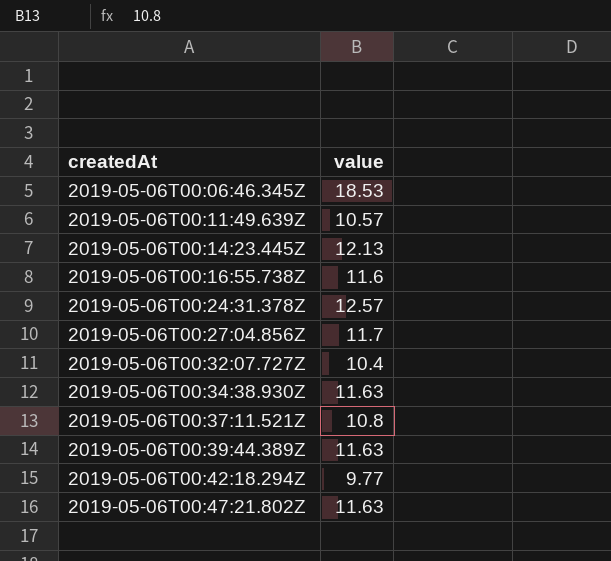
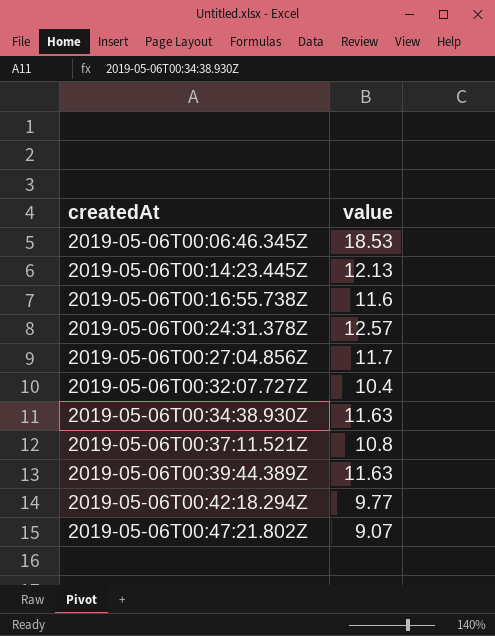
row 2019-05-06T00:11:49.639Z: 10.57 -> none
2019-05-06T00:47:21.802Z | value: 11.63 -> 9.07

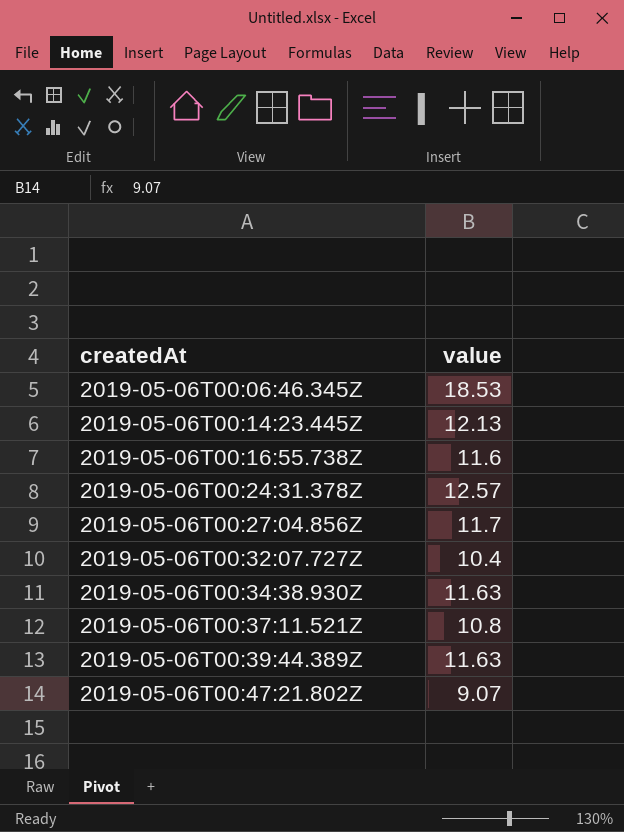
row 2019-05-06T00:42:18.294Z: 9.77 -> none

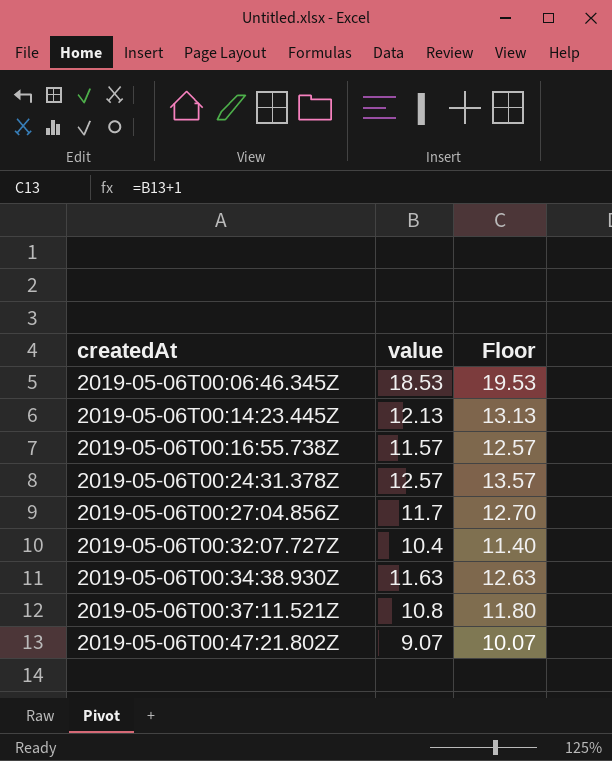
column Floor | formula: none -> [value] + 1
row 2019-05-06T00:39:44.389Z: 11.63 -> none
2019-05-06T00:16:55.738Z | value: 11.6 -> 11.57

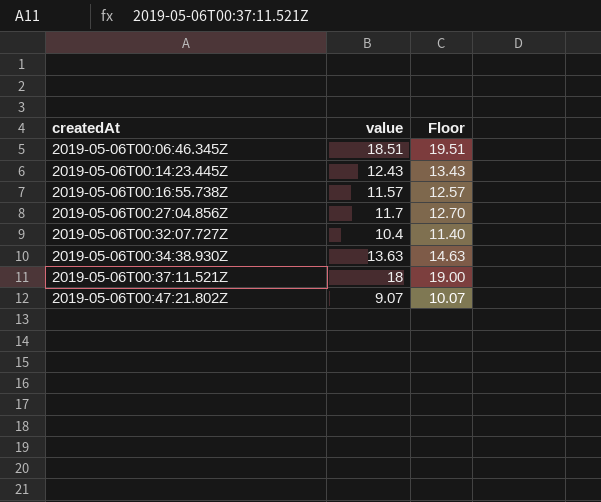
row 2019-05-06T00:24:31.378Z: 12.57 | 13.57 -> none
2019-05-06T00:06:46.345Z | value: 18.53 -> 18.51
2019-05-06T00:06:46.345Z | Floor: 19.53 -> 19.51
2019-05-06T00:14:23.445Z | value: 12.13 -> 12.43
2019-05-06T00:14:23.445Z | Floor: 13.13 -> 13.43
2019-05-06T00:34:38.930Z | value: 11.63 -> 13.63
2019-05-06T00:34:38.930Z | Floor: 12.63 -> 14.63
2019-05-06T00:37:11.521Z | value: 10.8 -> 18
2019-05-06T00:37:11.521Z | Floor: 11.80 -> 19.00

